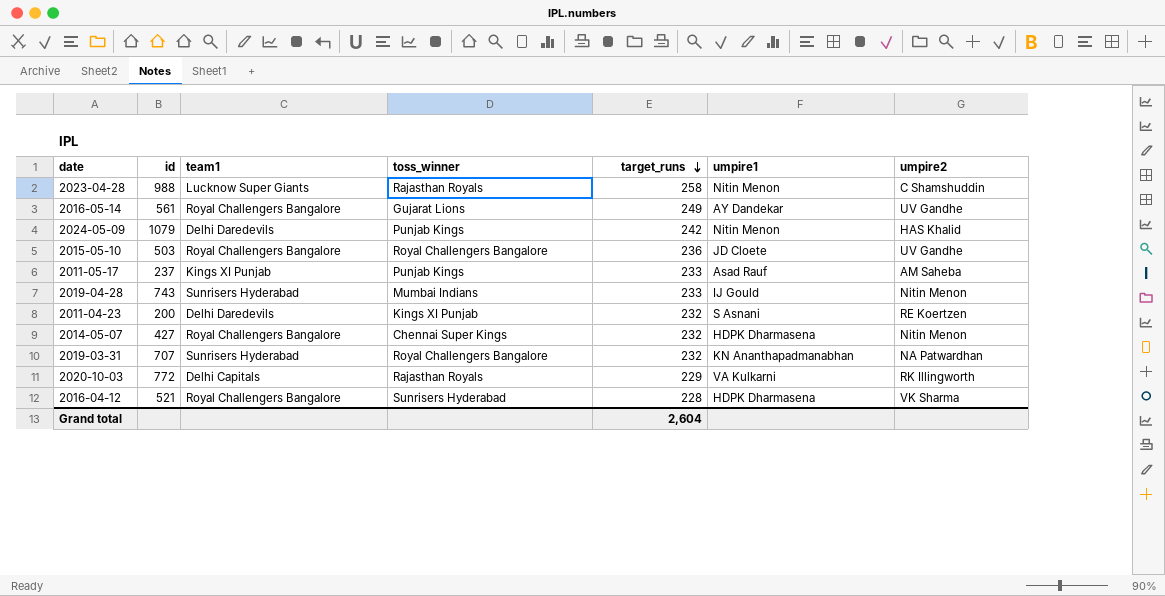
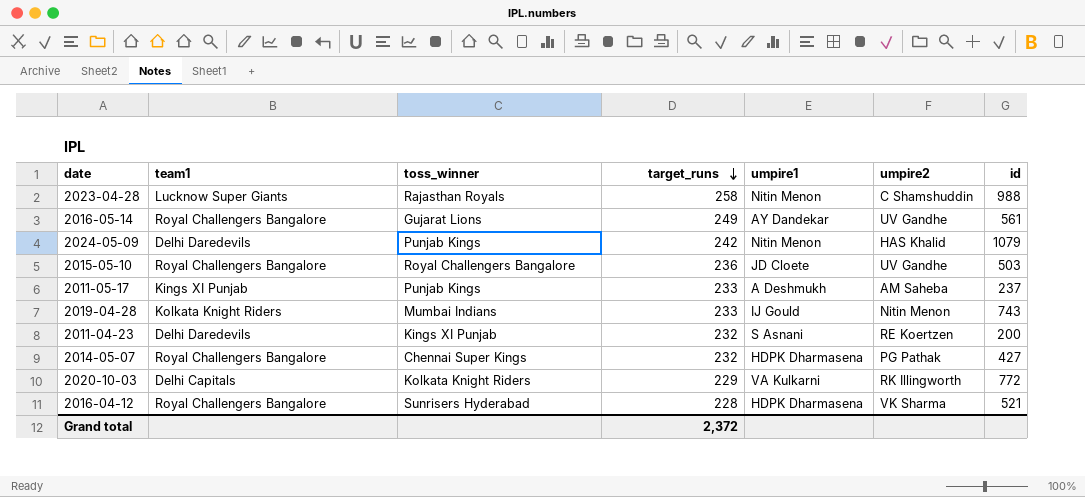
column id | position: 2 -> 7
row 2019-03-31: 707 | Sunrisers Hyderabad | Royal Challengers Bangalore | 232 | KN Ananthapadmanabhan | NA Patwardhan -> none
2011-05-17 | umpire1: Asad Rauf -> A Deshmukh
2019-04-28 | team1: Sunrisers Hyderabad -> Kolkata Knight Riders
2014-05-07 | umpire2: Nitin Menon -> PG Pathak
2020-10-03 | toss_winner: Rajasthan Royals -> Kolkata Knight Riders
Grand total | target_runs: 2,604 -> 2,372

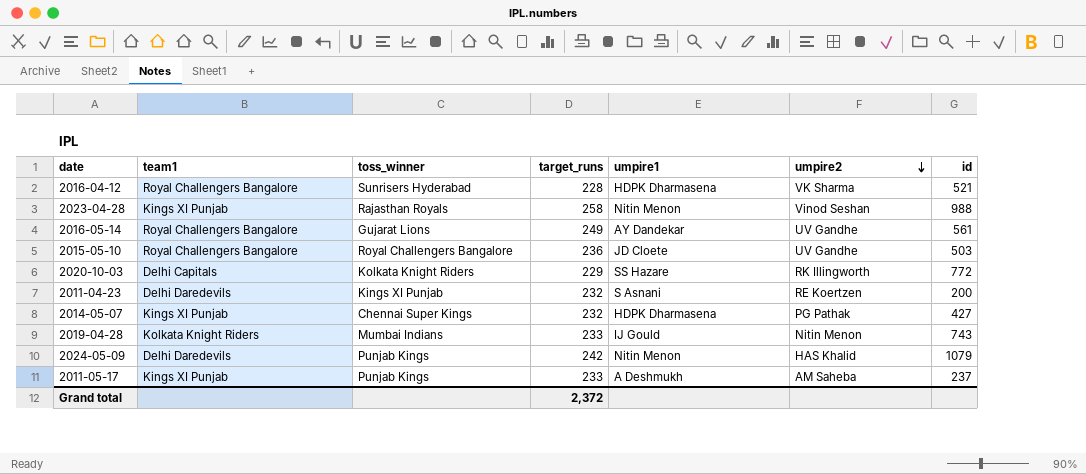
row order: target_runs descending -> umpire2 descending
2023-04-28 | team1: Lucknow Super Giants -> Kings XI Punjab
2023-04-28 | umpire2: C Shamshuddin -> Vinod Seshan
2020-10-03 | umpire1: VA Kulkarni -> SS Hazare
2014-05-07 | team1: Royal Challengers Bangalore -> Kings XI Punjab

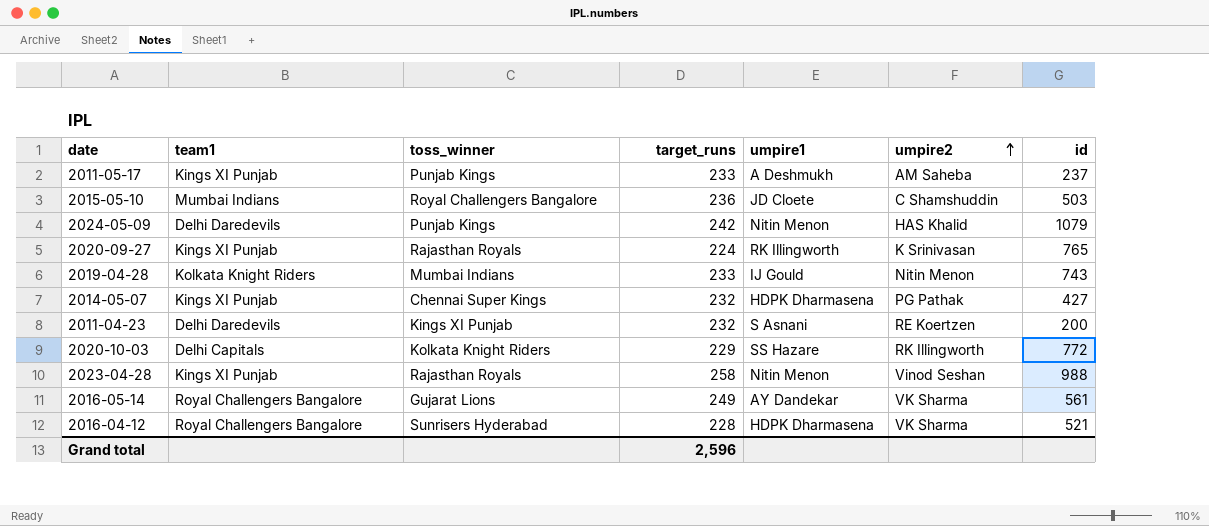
row order: umpire2 descending -> umpire2 ascending
2015-05-10 | team1: Royal Challengers Bangalore -> Mumbai Indians
2015-05-10 | umpire2: UV Gandhe -> C Shamshuddin
row 2020-09-27: none -> Kings XI Punjab | Rajasthan Royals | 224 | RK Illingworth | K Srinivasan | 765
2016-05-14 | umpire2: UV Gandhe -> VK Sharma
Grand total | target_runs: 2,372 -> 2,596

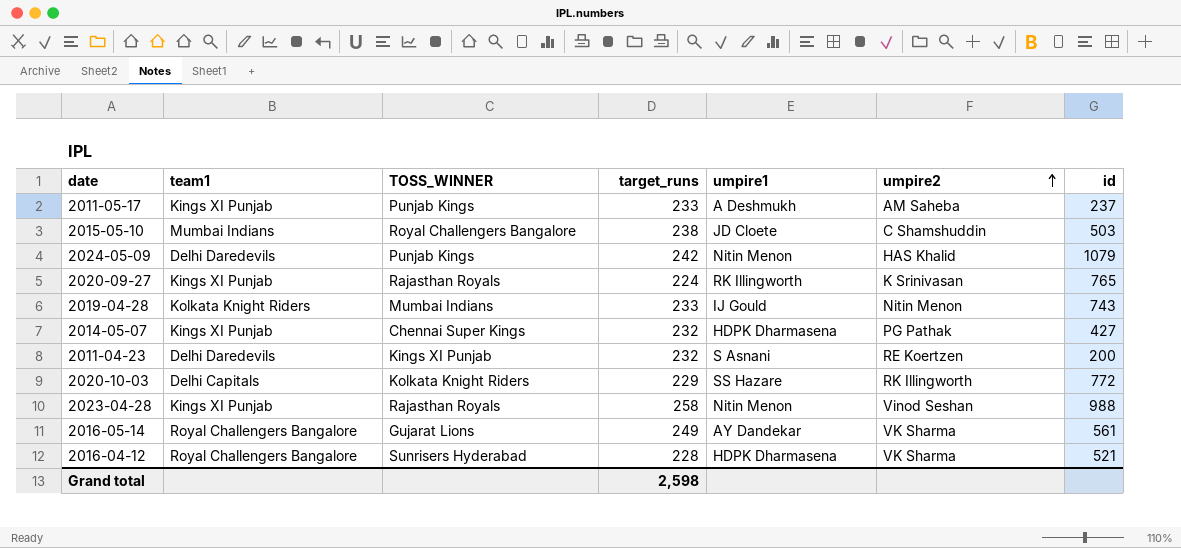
column name: toss_winner -> TOSS_WINNER
2015-05-10 | target_runs: 236 -> 238
Grand total | target_runs: 2,596 -> 2,598

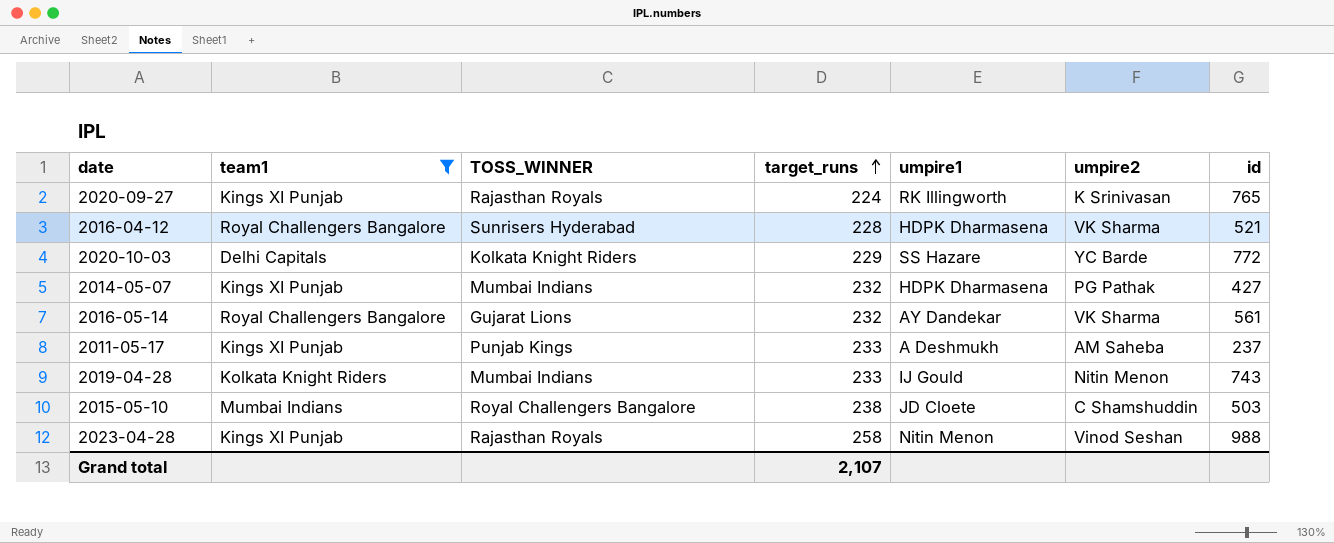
filter: none -> team1 != Delhi Daredevils
row order: umpire2 ascending -> target_runs ascending
2020-10-03 | umpire2: RK Illingworth -> YC Barde
2014-05-07 | TOSS_WINNER: Chennai Super Kings -> Mumbai Indians
2016-05-14 | target_runs: 249 -> 232
Grand total | target_runs: 2,598 -> 2,107

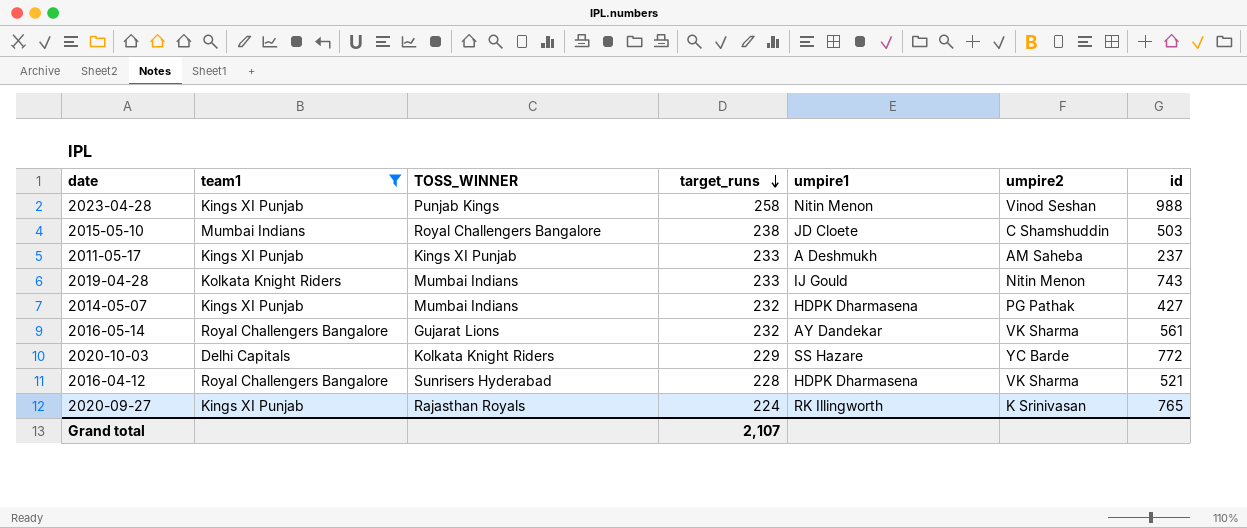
row order: target_runs ascending -> target_runs descending
2023-04-28 | TOSS_WINNER: Rajasthan Royals -> Punjab Kings
2011-05-17 | TOSS_WINNER: Punjab Kings -> Kings XI Punjab

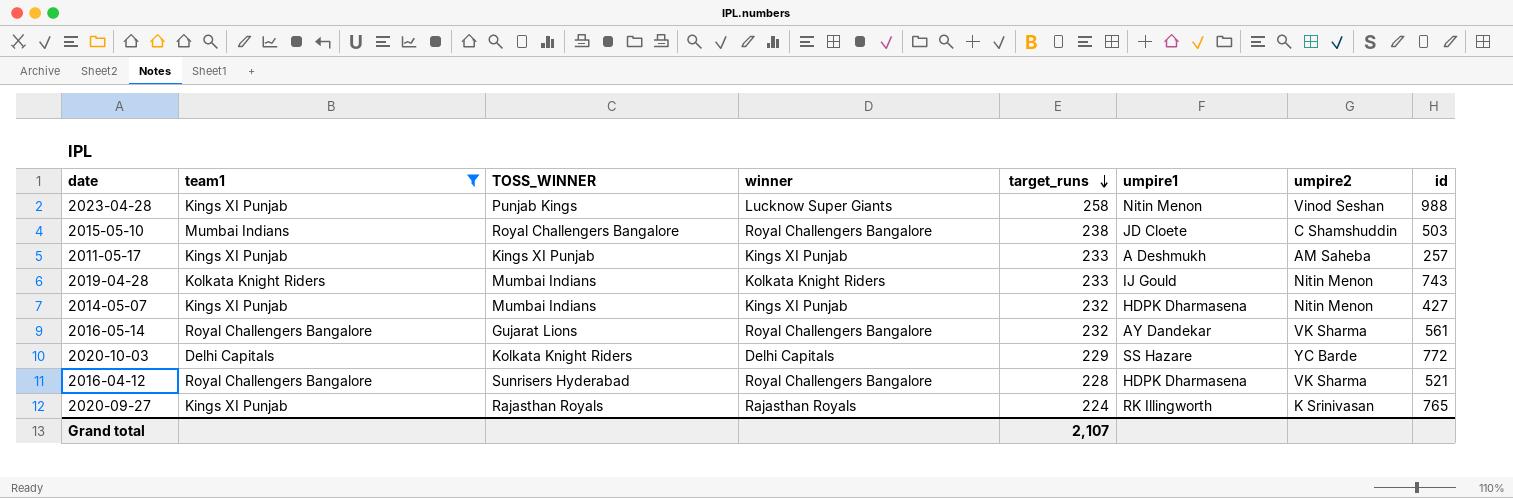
column winner | position: none -> 4
2011-05-17 | id: 237 -> 257
2014-05-07 | umpire2: PG Pathak -> Nitin Menon

